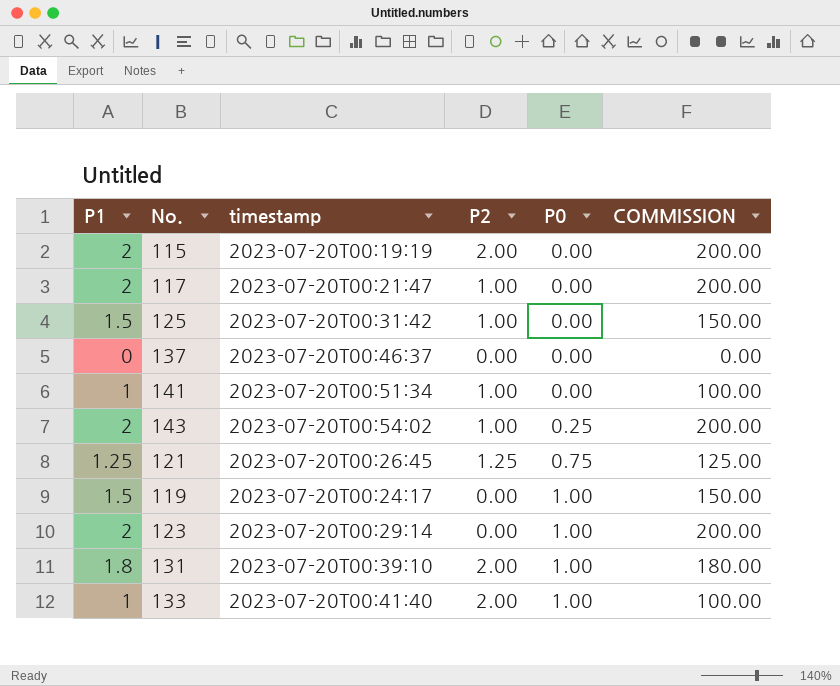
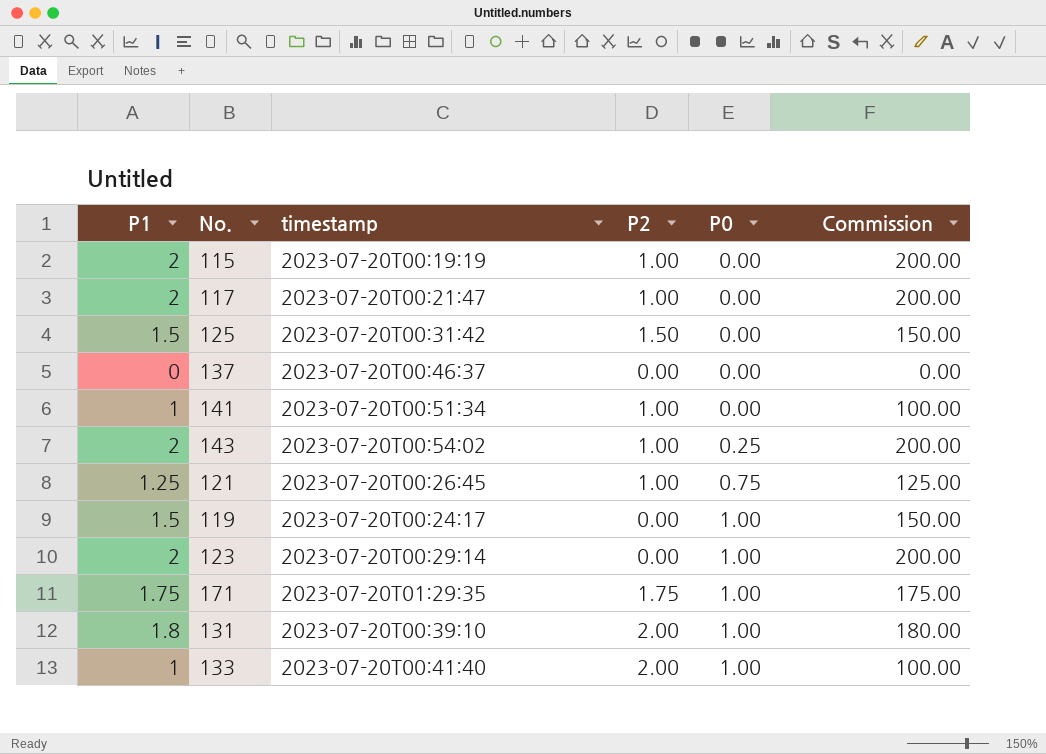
column name: COMMISSION -> Commission
115 | P2: 2.00 -> 1.00
125 | P2: 1.00 -> 1.50
121 | P2: 1.25 -> 1.00
row 171: none -> 1.75 | 2023-07-20T01:29:35 | 1.75 | 1.00 | 175.00

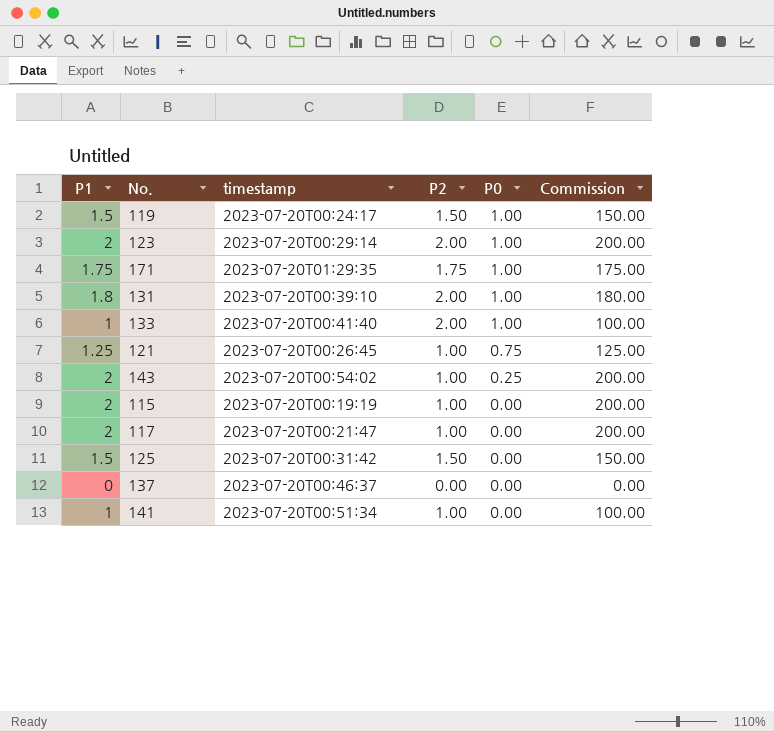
row order: P0 ascending -> P0 descending
119 | P2: 0.00 -> 1.50
123 | P2: 0.00 -> 2.00

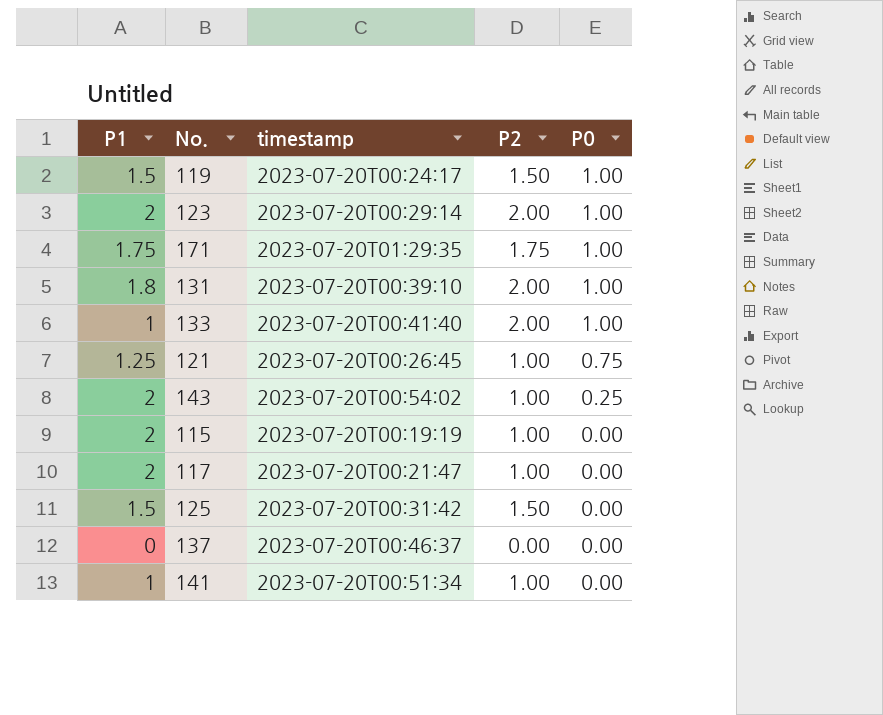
column Commission | formula: [P1] * 100 -> none

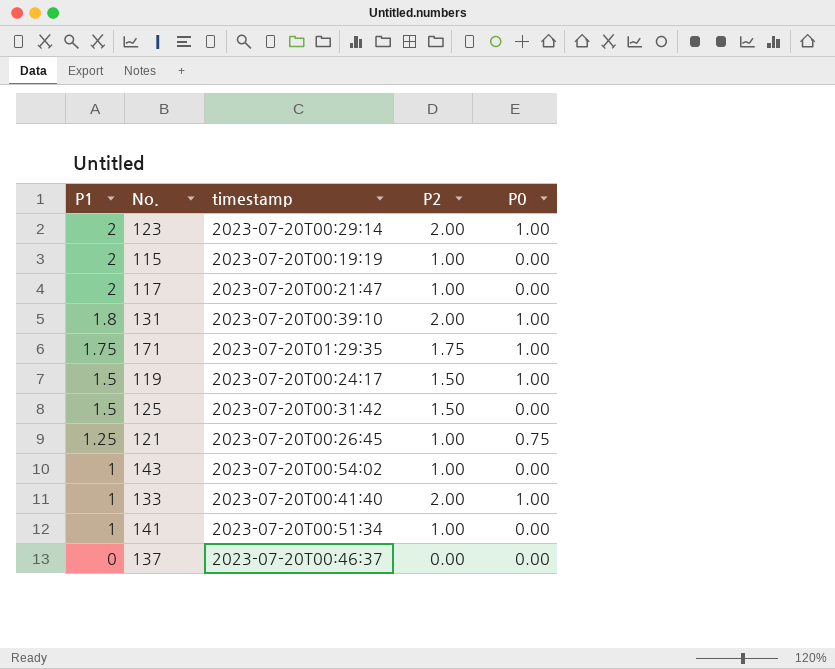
row order: P0 descending -> P1 descending
143 | P1: 2 -> 1
143 | P0: 0.25 -> 0.00

